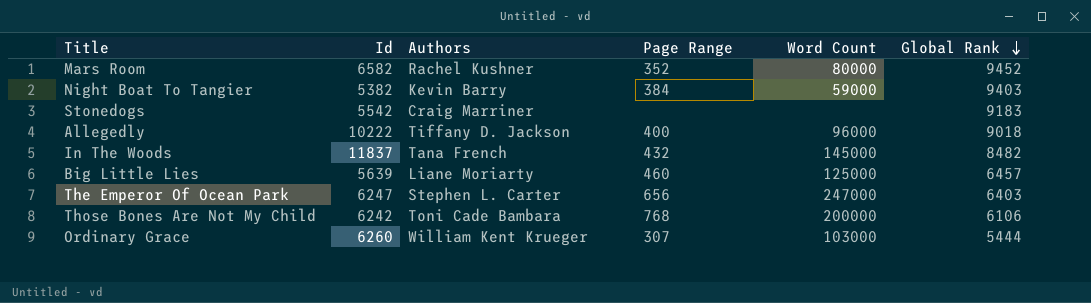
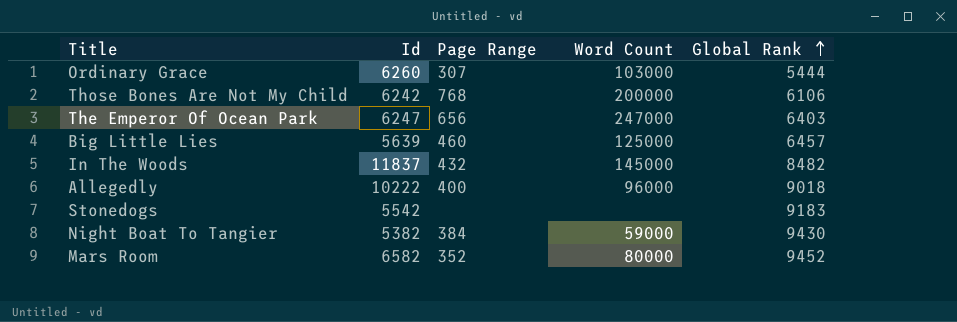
row order: Global Rank descending -> Global Rank ascending
column Authors | position: 3 -> none
Night Boat To Tangier | Global Rank: 9403 -> 9430

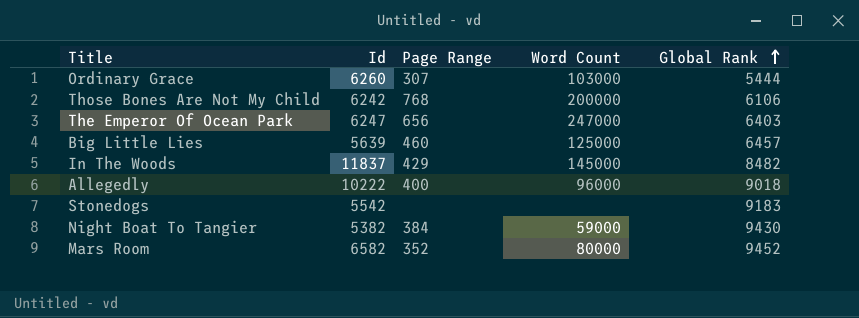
In The Woods | Page Range: 432 -> 429

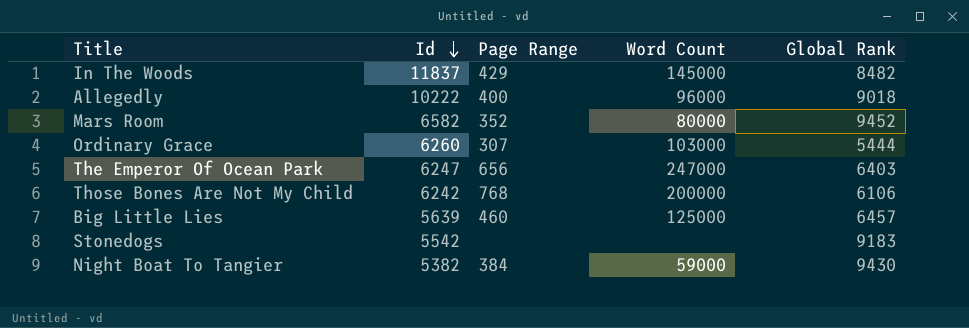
row order: Global Rank ascending -> Id descending

